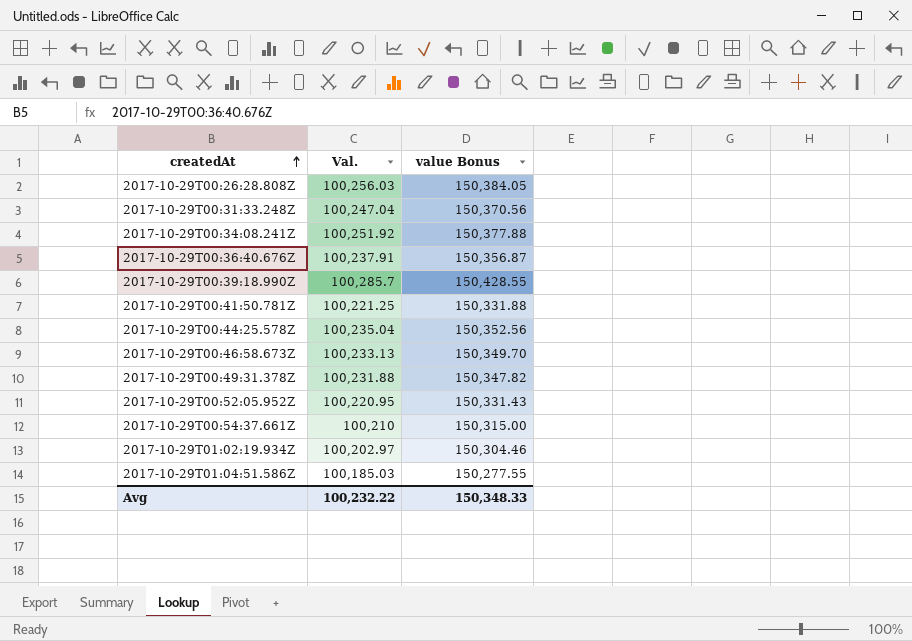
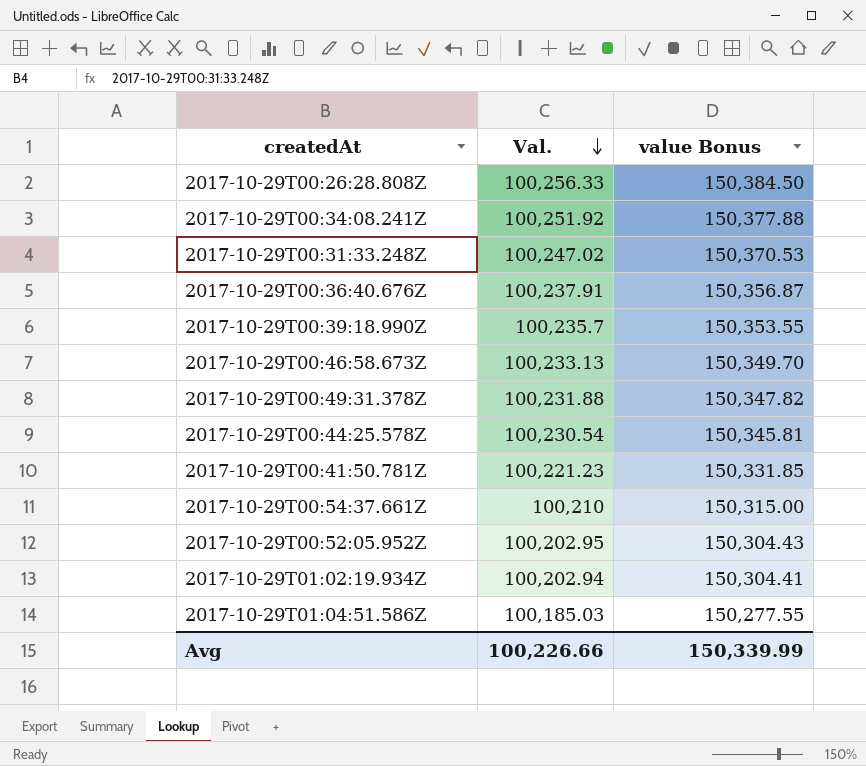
row order: createdAt ascending -> Val. descending
2017-10-29T00:26:28.808Z | Val.: 100,256.03 -> 100,256.33
2017-10-29T00:26:28.808Z | value Bonus: 150,384.05 -> 150,384.50
2017-10-29T00:31:33.248Z | Val.: 100,247.04 -> 100,247.02
2017-10-29T00:31:33.248Z | value Bonus: 150,370.56 -> 150,370.53
2017-10-29T00:39:18.990Z | Val.: 100,285.7 -> 100,235.7
2017-10-29T00:39:18.990Z | value Bonus: 150,428.55 -> 150,353.55
2017-10-29T00:44:25.578Z | Val.: 100,235.04 -> 100,230.54
2017-10-29T00:44:25.578Z | value Bonus: 150,352.56 -> 150,345.81
2017-10-29T00:41:50.781Z | Val.: 100,221.25 -> 100,221.23
2017-10-29T00:41:50.781Z | value Bonus: 150,331.88 -> 150,331.85
2017-10-29T00:52:05.952Z | Val.: 100,220.95 -> 100,202.95
2017-10-29T00:52:05.952Z | value Bonus: 150,331.43 -> 150,304.43
2017-10-29T01:02:19.934Z | Val.: 100,202.97 -> 100,202.94
2017-10-29T01:02:19.934Z | value Bonus: 150,304.46 -> 150,304.41
Avg | Val.: 100,232.22 -> 100,226.66
Avg | value Bonus: 150,348.33 -> 150,339.99

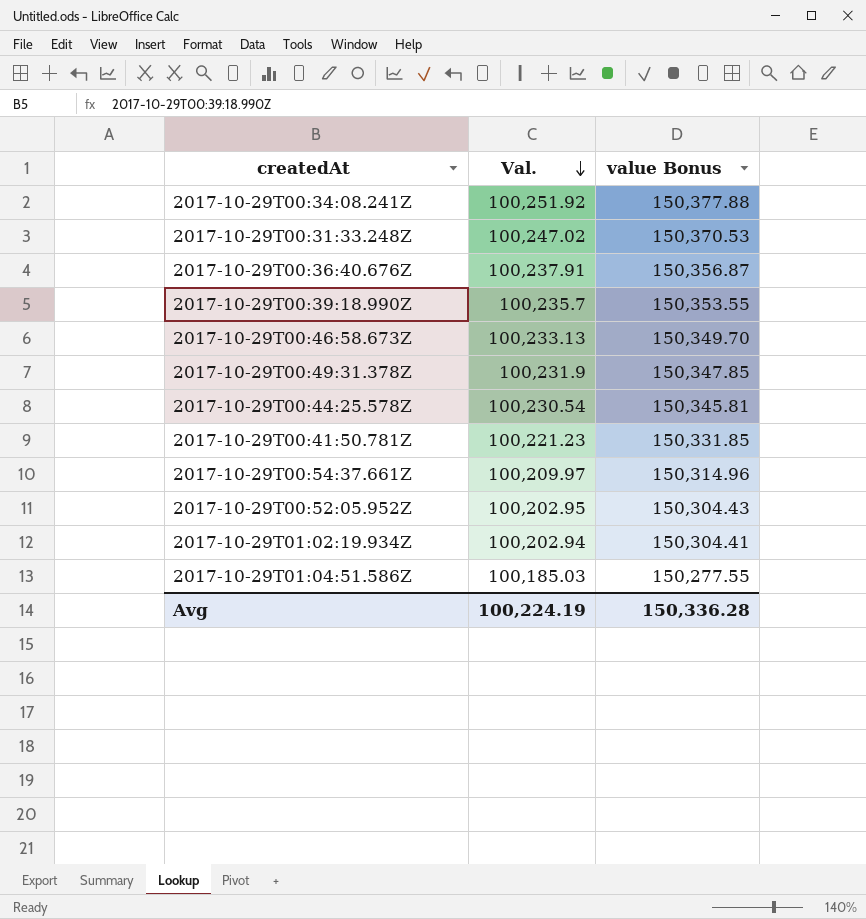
row 2017-10-29T00:26:28.808Z: 100,256.33 | 150,384.50 -> none
2017-10-29T00:49:31.378Z | Val.: 100,231.88 -> 100,231.9
2017-10-29T00:49:31.378Z | value Bonus: 150,347.82 -> 150,347.85
2017-10-29T00:54:37.661Z | Val.: 100,210 -> 100,209.97
2017-10-29T00:54:37.661Z | value Bonus: 150,315.00 -> 150,314.96
Avg | Val.: 100,226.66 -> 100,224.19
Avg | value Bonus: 150,339.99 -> 150,336.28

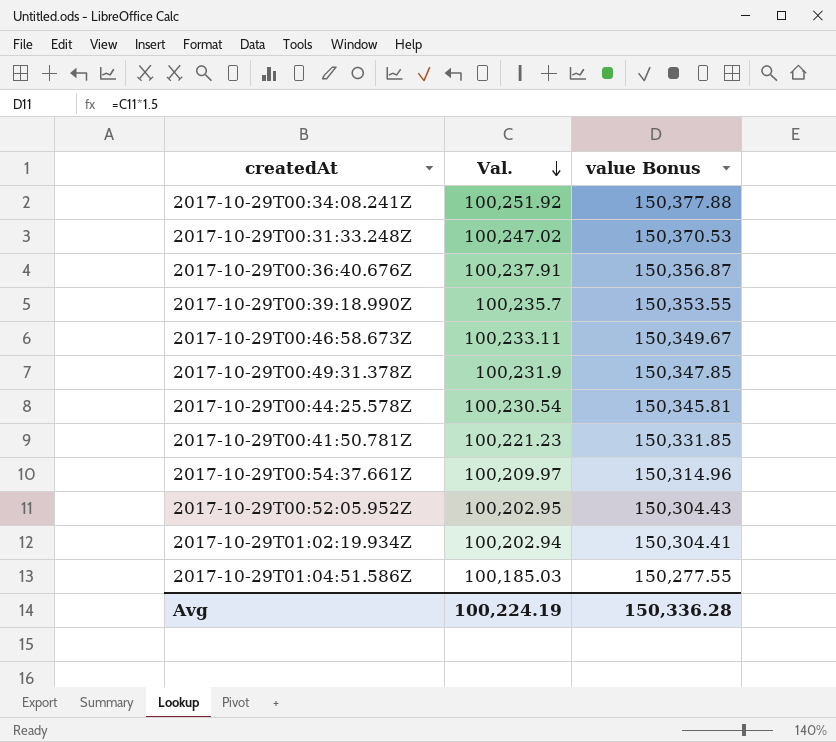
2017-10-29T00:46:58.673Z | Val.: 100,233.13 -> 100,233.11
2017-10-29T00:46:58.673Z | value Bonus: 150,349.70 -> 150,349.67

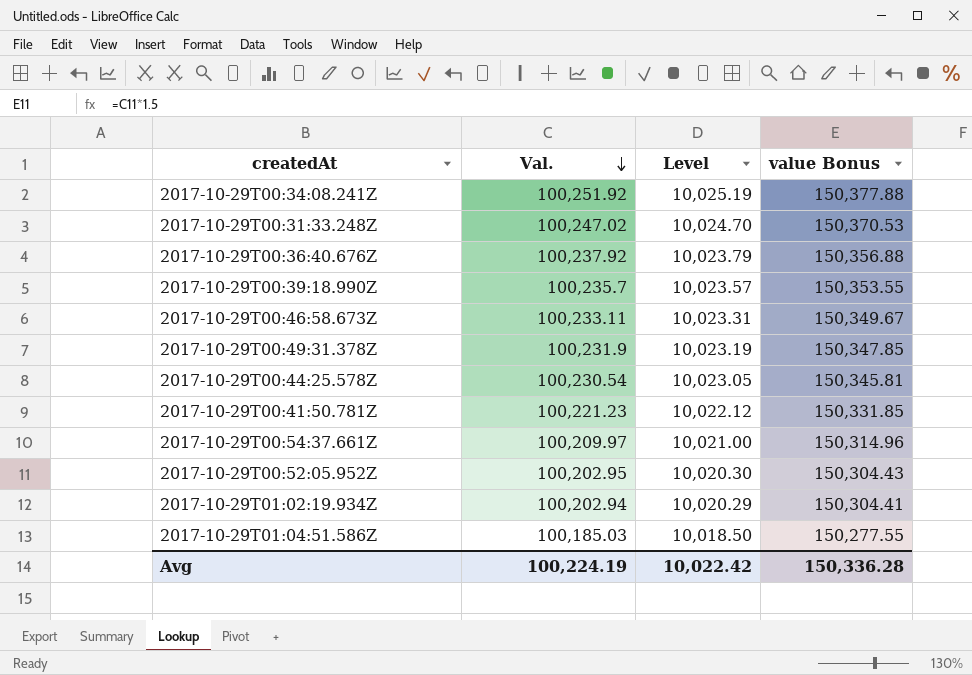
column Level | formula: none -> [Val.] * 0.1
2017-10-29T00:36:40.676Z | Val.: 100,237.91 -> 100,237.92
2017-10-29T00:36:40.676Z | value Bonus: 150,356.87 -> 150,356.88

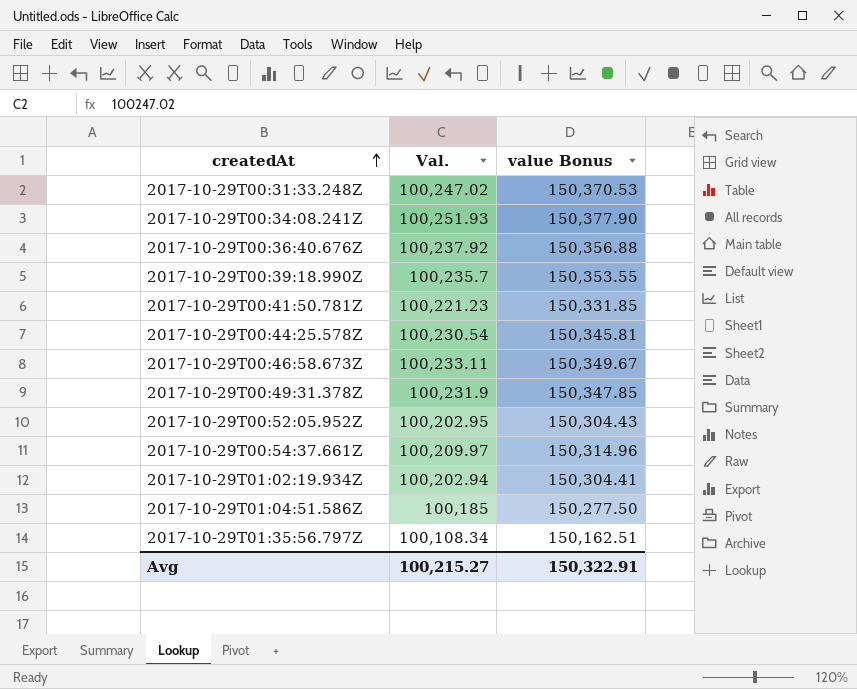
row order: Val. descending -> createdAt ascending
column Level | formula: [Val.] * 0.1 -> none
2017-10-29T00:34:08.241Z | Val.: 100,251.92 -> 100,251.93
2017-10-29T00:34:08.241Z | value Bonus: 150,377.88 -> 150,377.90
2017-10-29T01:04:51.586Z | Val.: 100,185.03 -> 100,185
2017-10-29T01:04:51.586Z | value Bonus: 150,277.55 -> 150,277.50
row 2017-10-29T01:35:56.797Z: none -> 100,108.34 | 150,162.51
Avg | Val.: 100,224.19 -> 100,215.27
Avg | value Bonus: 150,336.28 -> 150,322.91

